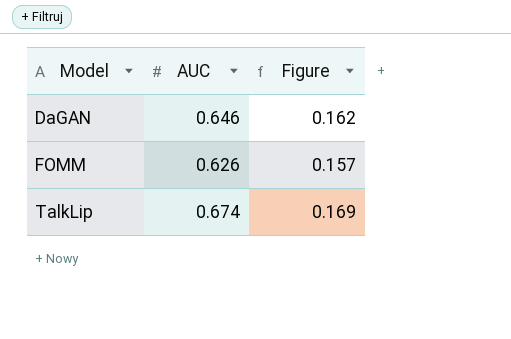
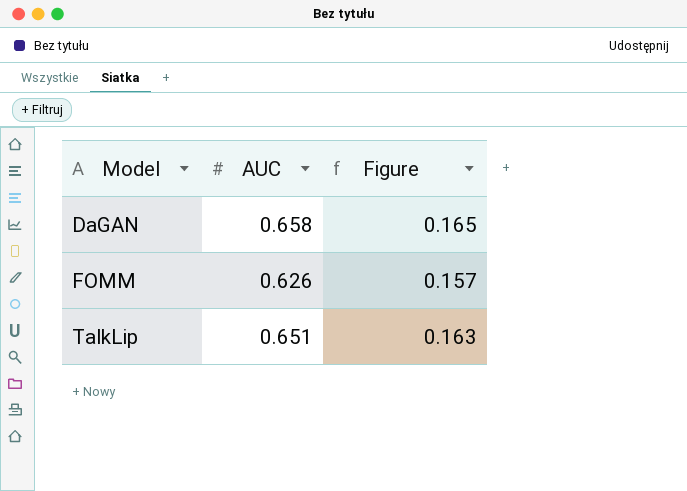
DaGAN | AUC: 0.646 -> 0.658
DaGAN | Figure: 0.162 -> 0.165
TalkLip | AUC: 0.674 -> 0.651
TalkLip | Figure: 0.169 -> 0.163

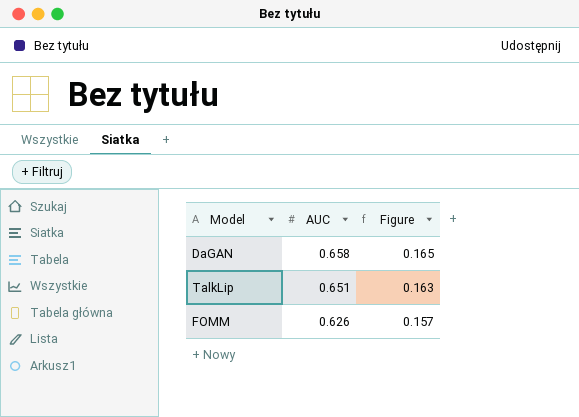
row order: Model ascending -> AUC descending

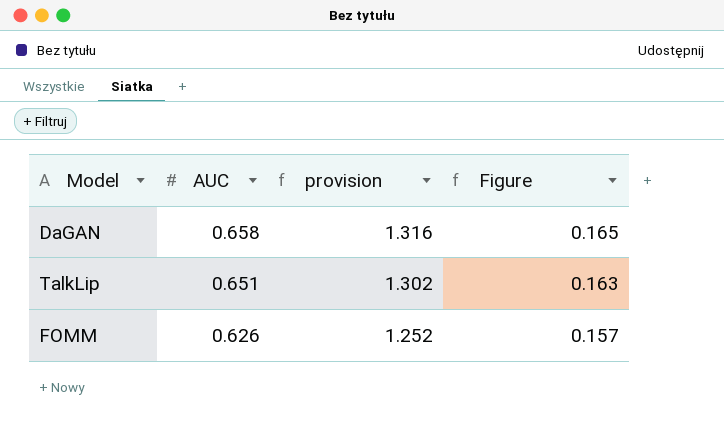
column provision | formula: none -> [AUC] * 2

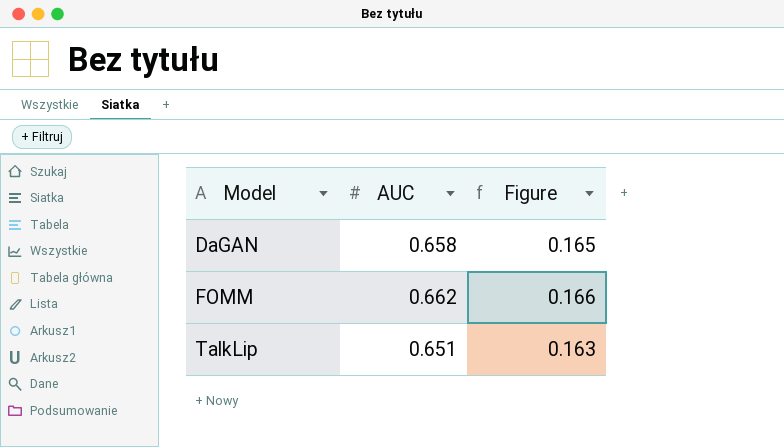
row order: AUC descending -> Model ascending
column provision | formula: [AUC] * 2 -> none
FOMM | AUC: 0.626 -> 0.662
FOMM | Figure: 0.157 -> 0.166

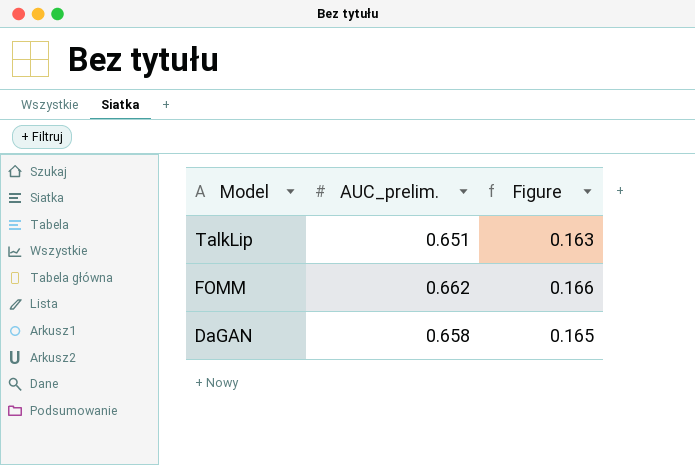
row order: Model ascending -> Model descending
column name: AUC -> AUC_prelim.

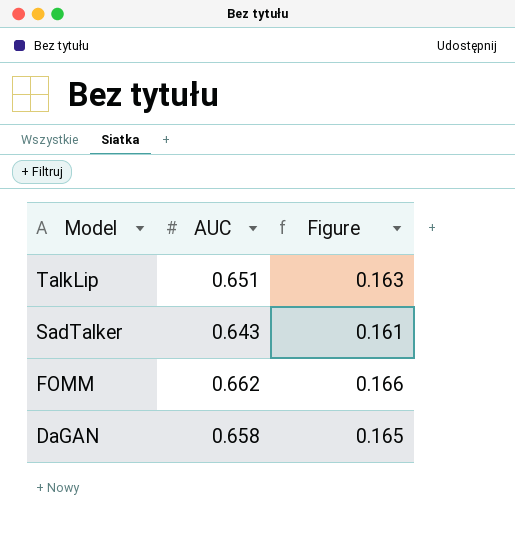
column name: AUC_prelim. -> AUC
row SadTalker: none -> 0.643 | 0.161

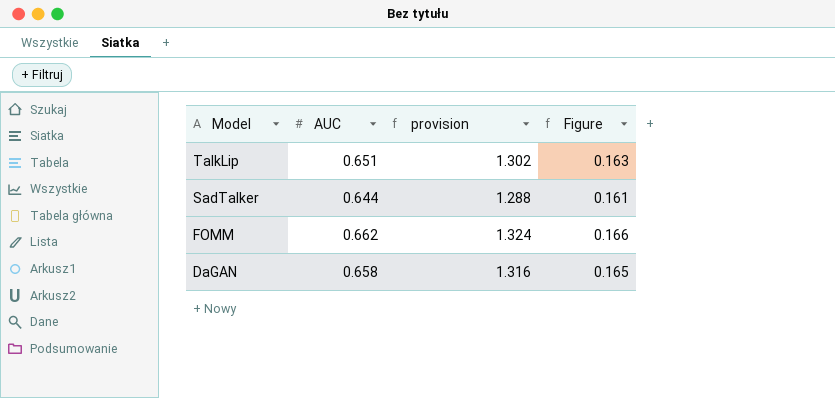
column provision | formula: none -> [AUC] * 2
SadTalker | AUC: 0.643 -> 0.644

